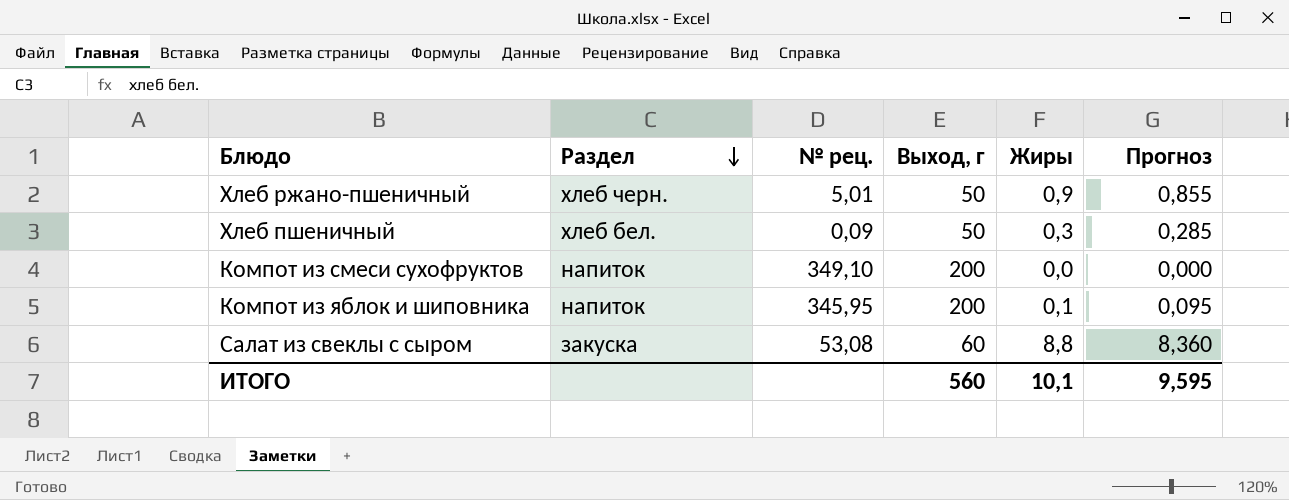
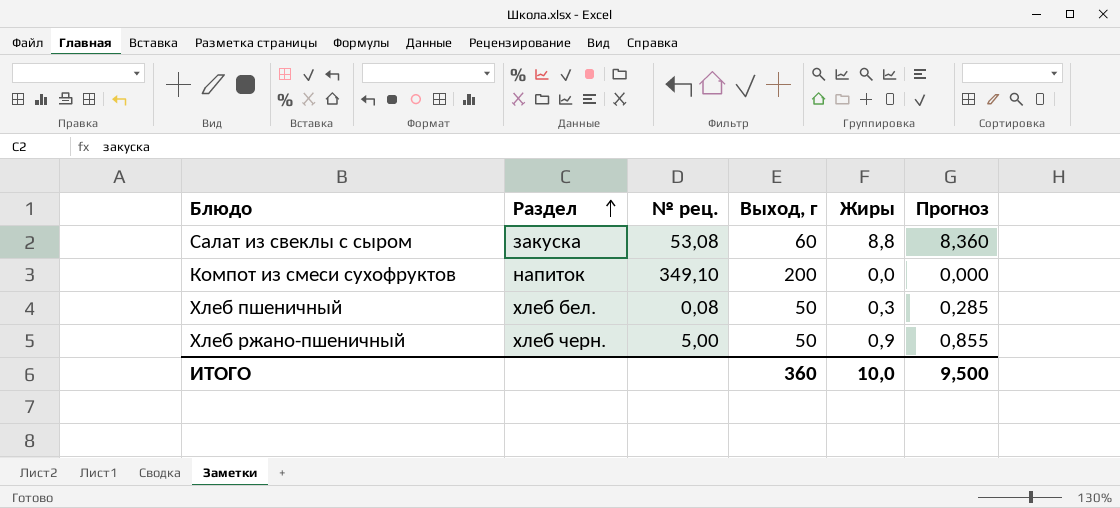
row order: Раздел descending -> Раздел ascending
row Компот из яблок и шиповника: напиток | 345,95 | 200 | 0,1 | 0,095 -> none
Хлеб пшеничный | № рец.: 0,09 -> 0,08
Хлеб ржано-пшеничный | № рец.: 5,01 -> 5,00
ИТОГО | Выход, г: 560 -> 360
ИТОГО | Жиры: 10,1 -> 10,0
ИТОГО | Прогноз: 9,595 -> 9,500

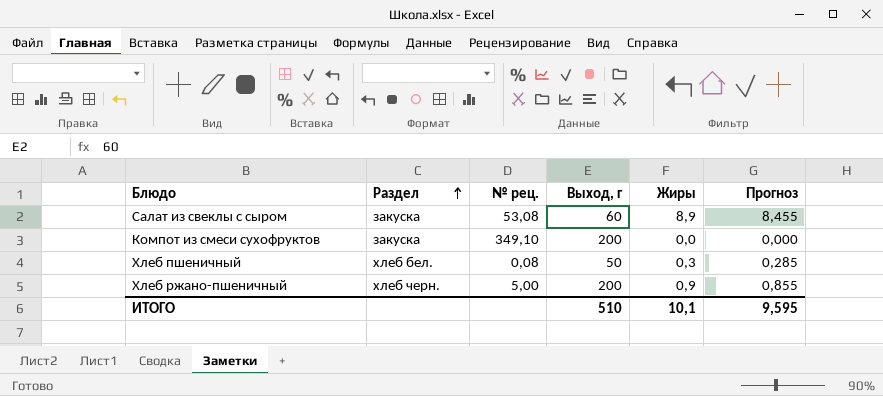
Салат из свеклы с сыром | Жиры: 8,8 -> 8,9
Салат из свеклы с сыром | Прогноз: 8,360 -> 8,455
Компот из смеси сухофруктов | Раздел: напиток -> закуска
Хлеб ржано-пшеничный | Выход, г: 50 -> 200
ИТОГО | Выход, г: 360 -> 510
ИТОГО | Жиры: 10,0 -> 10,1
ИТОГО | Прогноз: 9,500 -> 9,595

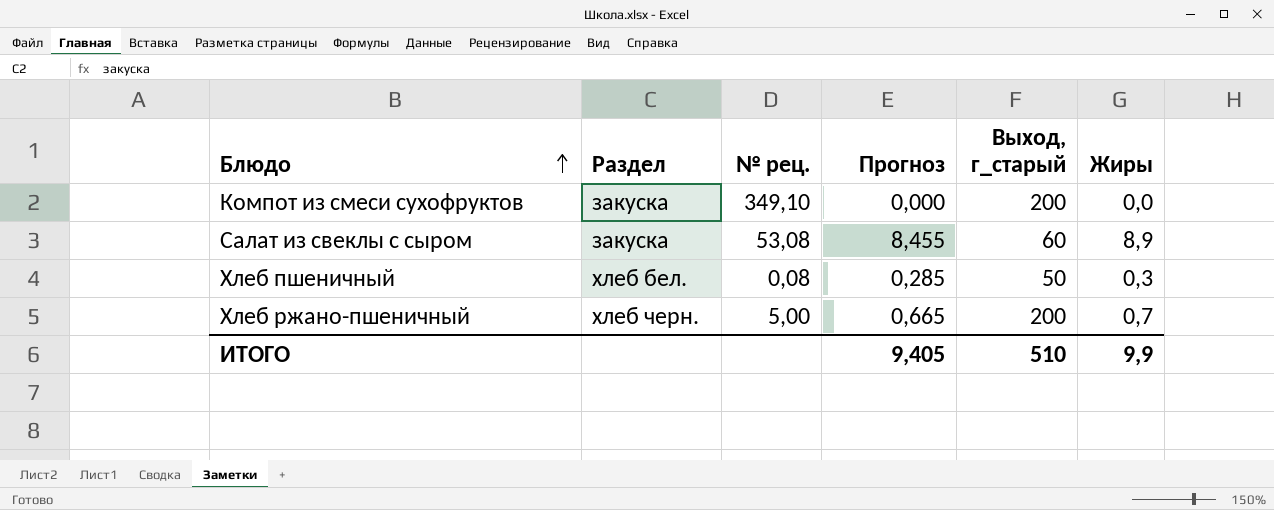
row order: Раздел ascending -> Блюдо ascending
column Прогноз | position: 6 -> 4
column name: Выход, г -> Выход, г_старый
Хлеб ржано-пшеничный | Прогноз: 0,855 -> 0,665
Хлеб ржано-пшеничный | Жиры: 0,9 -> 0,7
ИТОГО | Прогноз: 9,595 -> 9,405
ИТОГО | Жиры: 10,1 -> 9,9

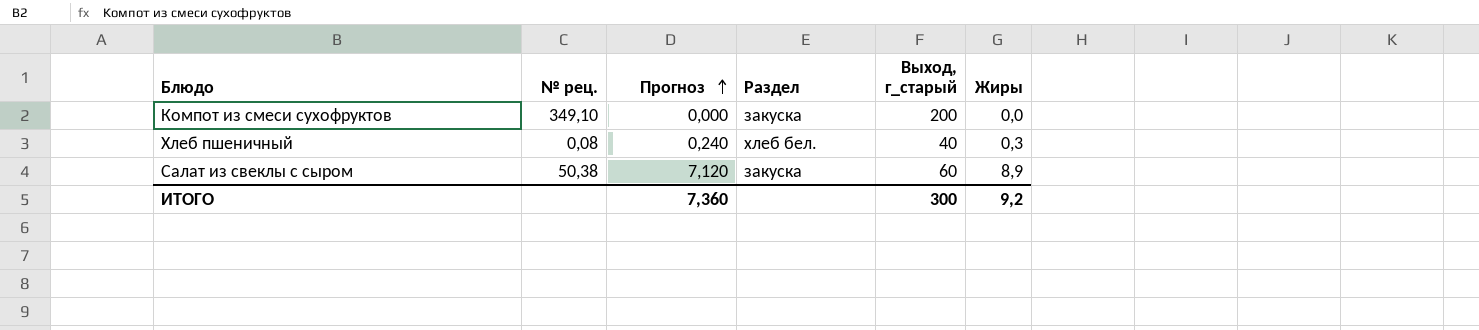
row order: Блюдо ascending -> Прогноз ascending
column Прогноз | formula: [Жиры] * 0,95 -> [Жиры] * 0,8
column Раздел | position: 2 -> 4
row Хлеб ржано-пшеничный: хлеб черн. | 5,00 | 0,665 | 200 | 0,7 -> none
Хлеб пшеничный | Выход, г_старый: 50 -> 40
Салат из свеклы с сыром | № рец.: 53,08 -> 50,38
ИТОГО | Прогноз: 9,405 -> 7,360
ИТОГО | Выход, г_старый: 510 -> 300
ИТОГО | Жиры: 9,9 -> 9,2

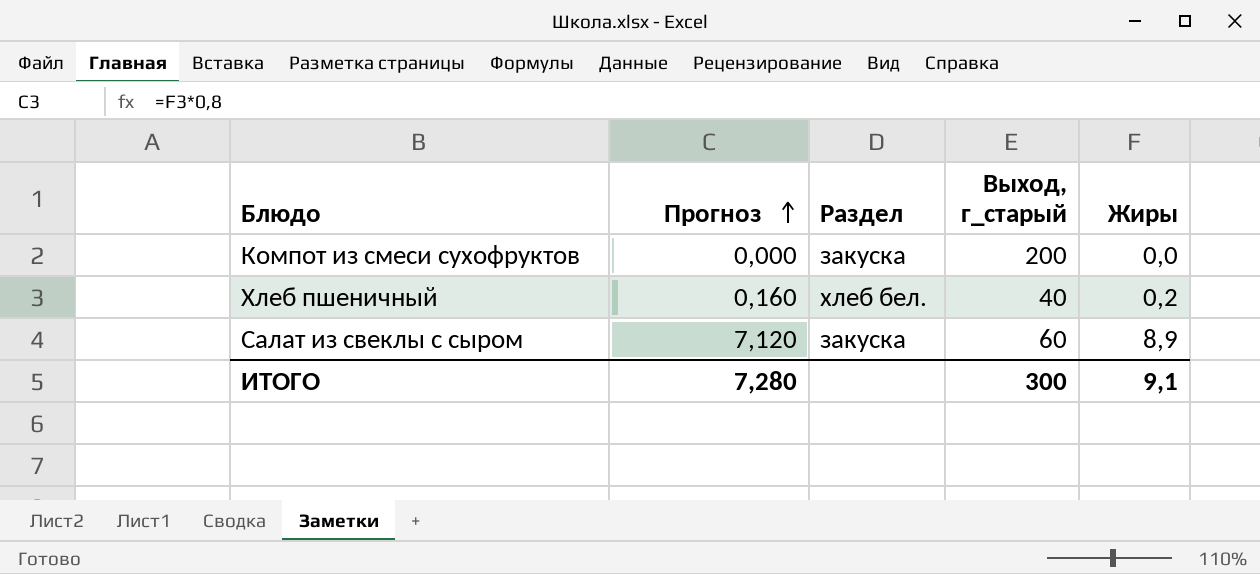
column № рец. | position: 2 -> none
Хлеб пшеничный | Прогноз: 0,240 -> 0,160
Хлеб пшеничный | Жиры: 0,3 -> 0,2
ИТОГО | Прогноз: 7,360 -> 7,280
ИТОГО | Жиры: 9,2 -> 9,1

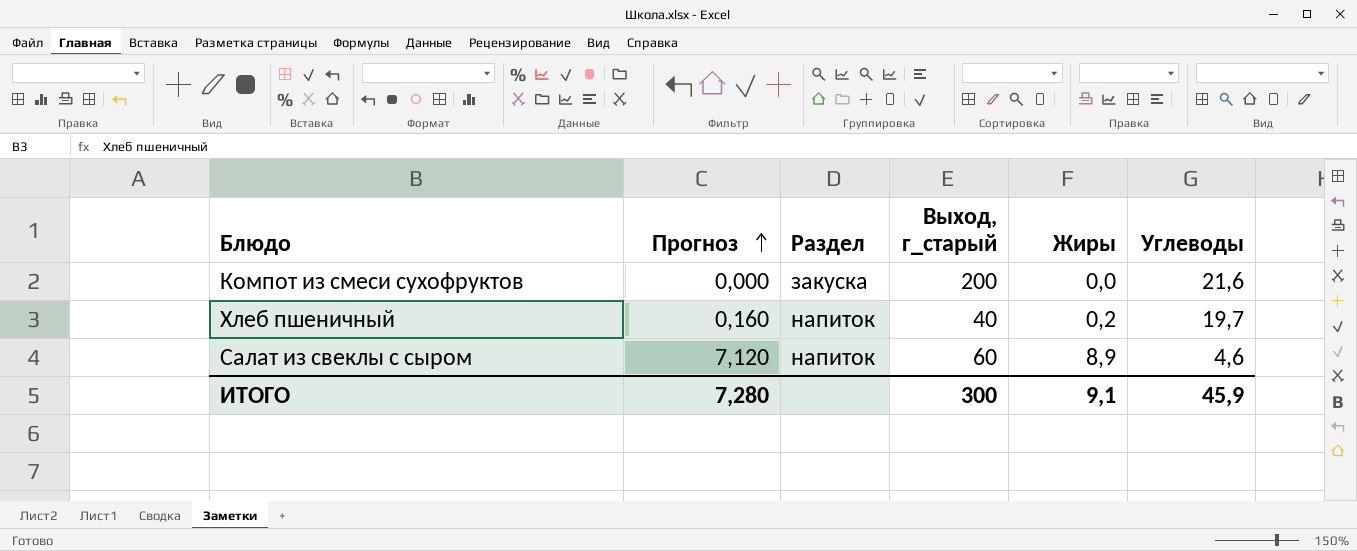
column Углеводы | position: none -> 6
Хлеб пшеничный | Раздел: хлеб бел. -> напиток
Салат из свеклы с сыром | Раздел: закуска -> напиток

